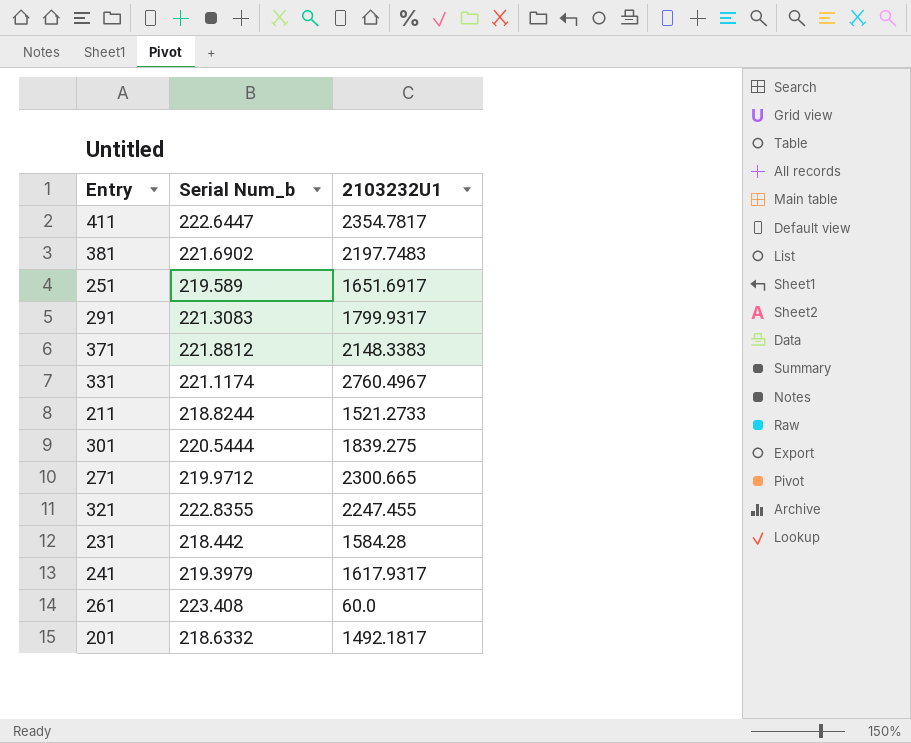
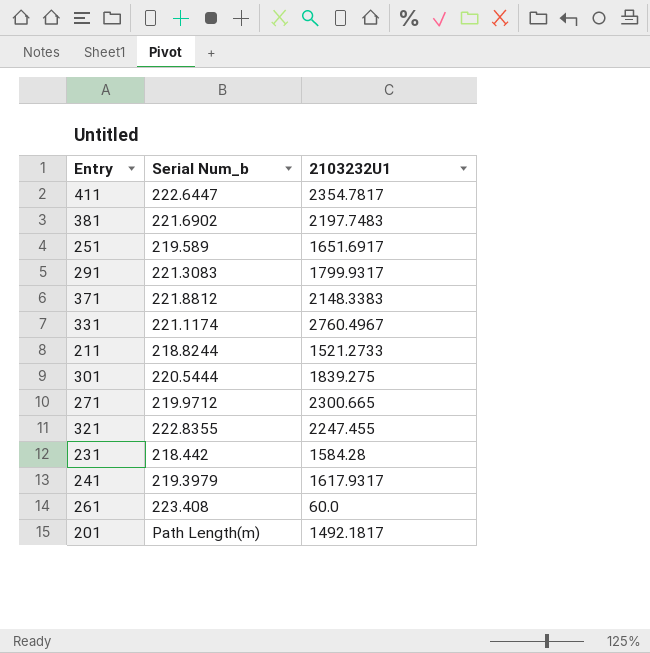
201 | Serial Num_b: 218.6332 -> Path Length(m)

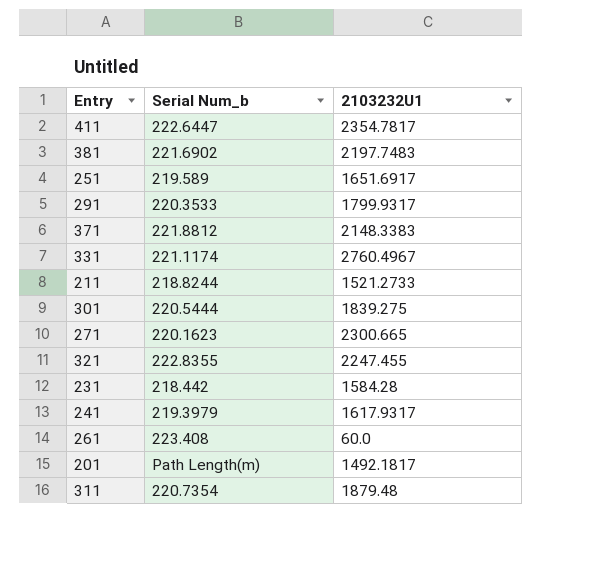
291 | Serial Num_b: 221.3083 -> 220.3533
271 | Serial Num_b: 219.9712 -> 220.1623
row 311: none -> 220.7354 | 1879.48

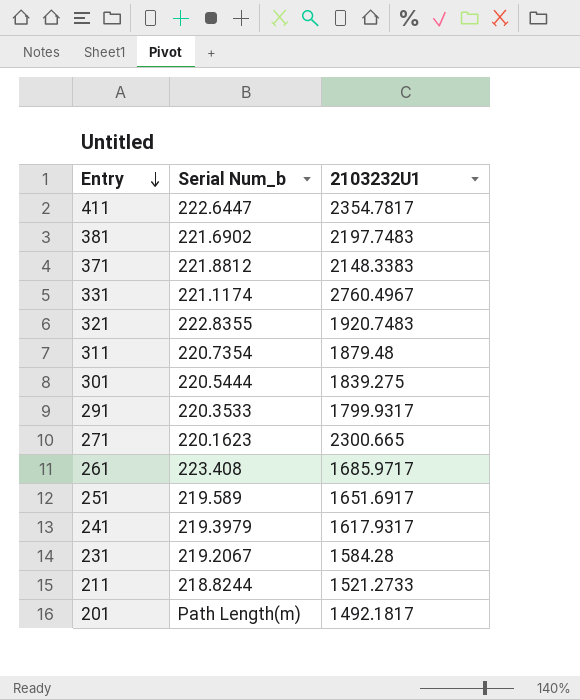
row order: none -> Entry descending
321 | 2103232U1: 2247.455 -> 1920.7483
261 | 2103232U1: 60.0 -> 1685.9717
231 | Serial Num_b: 218.442 -> 219.2067

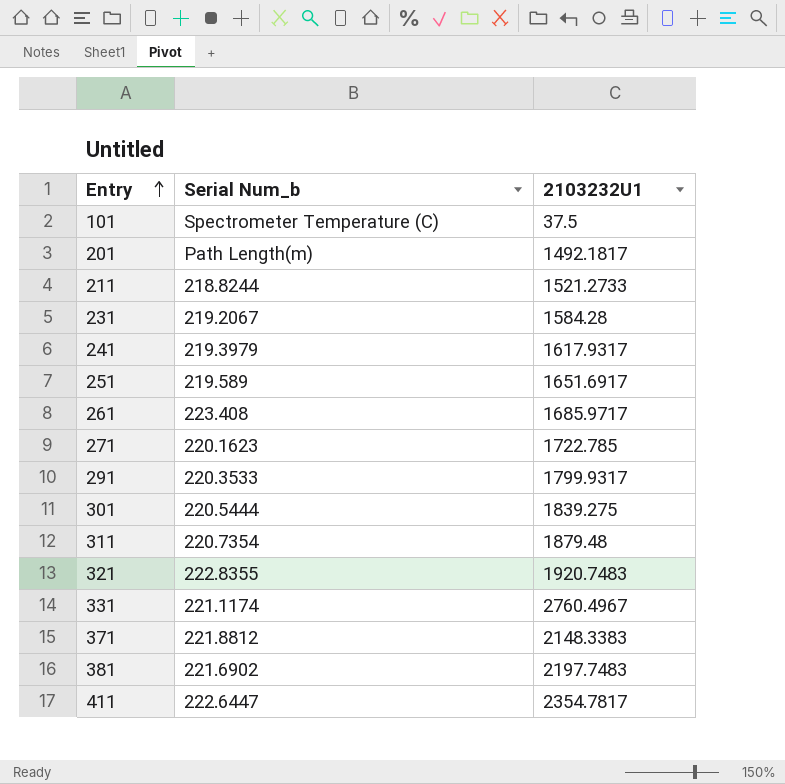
row order: Entry descending -> Entry ascending
row 101: none -> Spectrometer Temperature (C) | 37.5
271 | 2103232U1: 2300.665 -> 1722.785

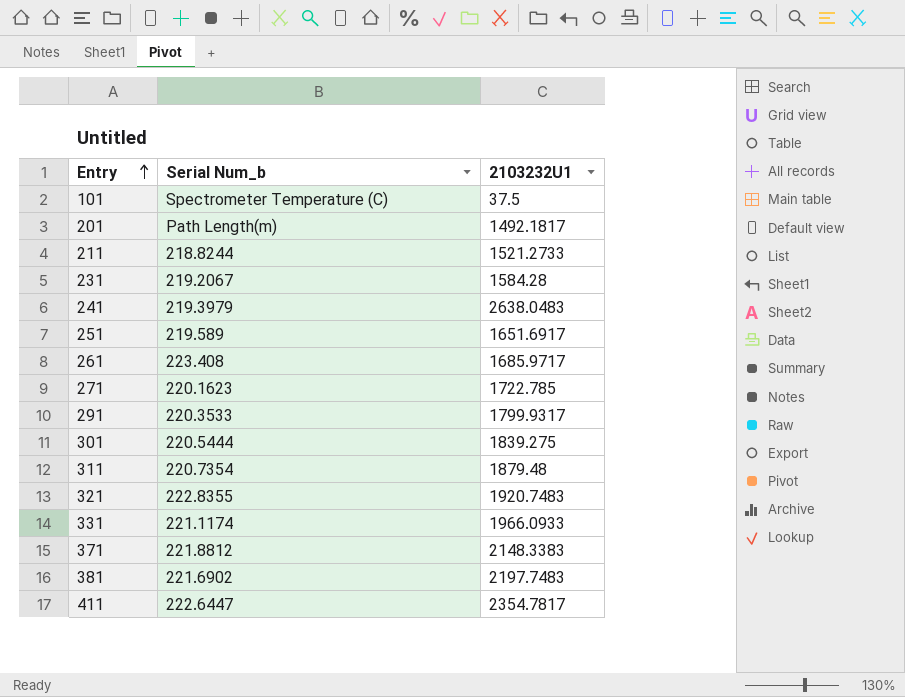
241 | 2103232U1: 1617.9317 -> 2638.0483
331 | 2103232U1: 2760.4967 -> 1966.0933

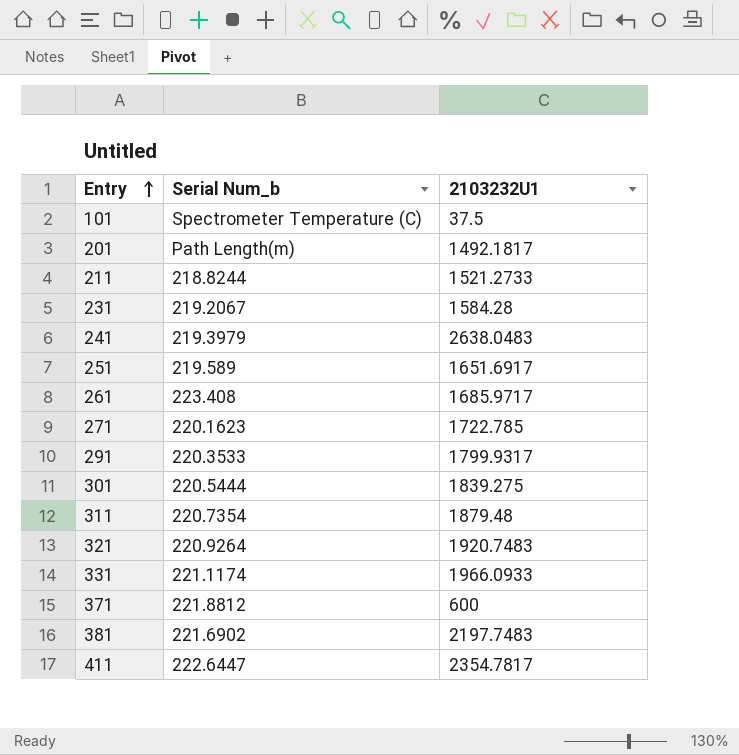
321 | Serial Num_b: 222.8355 -> 220.9264
371 | 2103232U1: 2148.3383 -> 600

